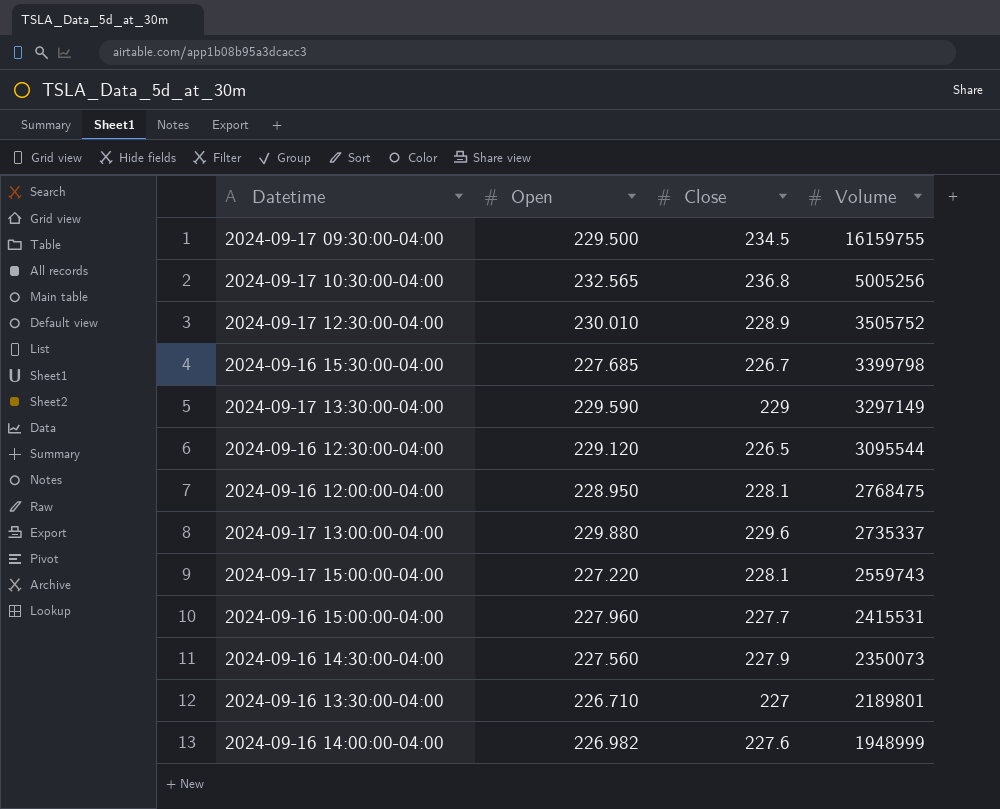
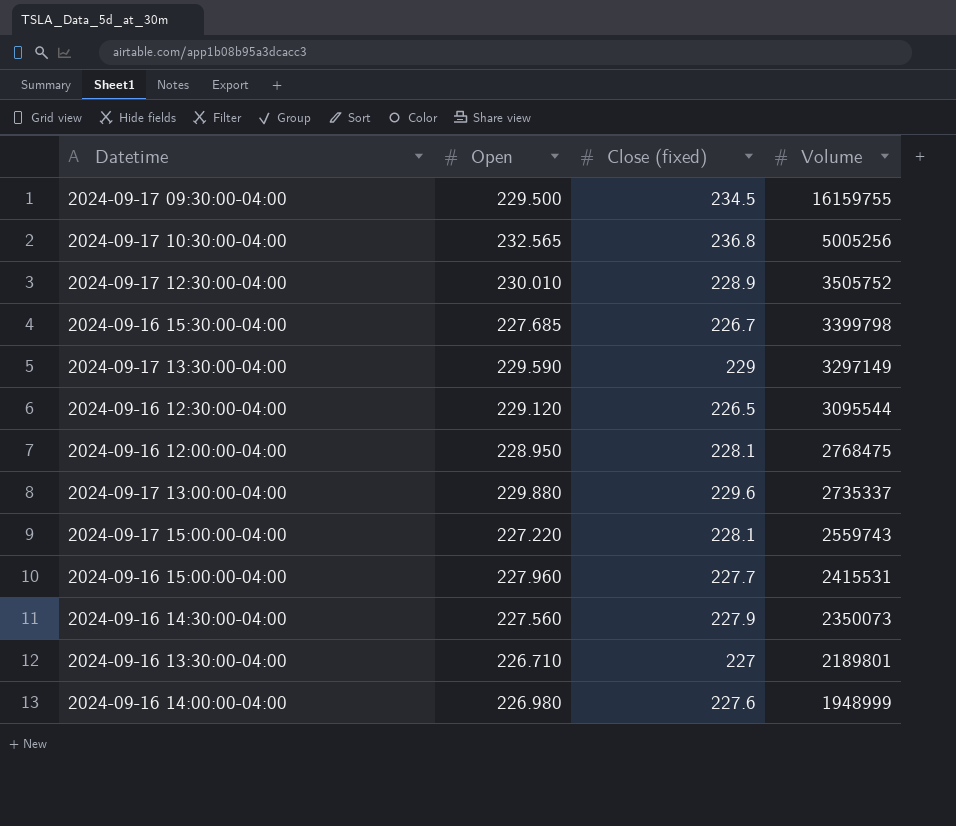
column name: Close -> Close (fixed)
2024-09-16 14:00:00-04:00 | Open: 226.982 -> 226.980

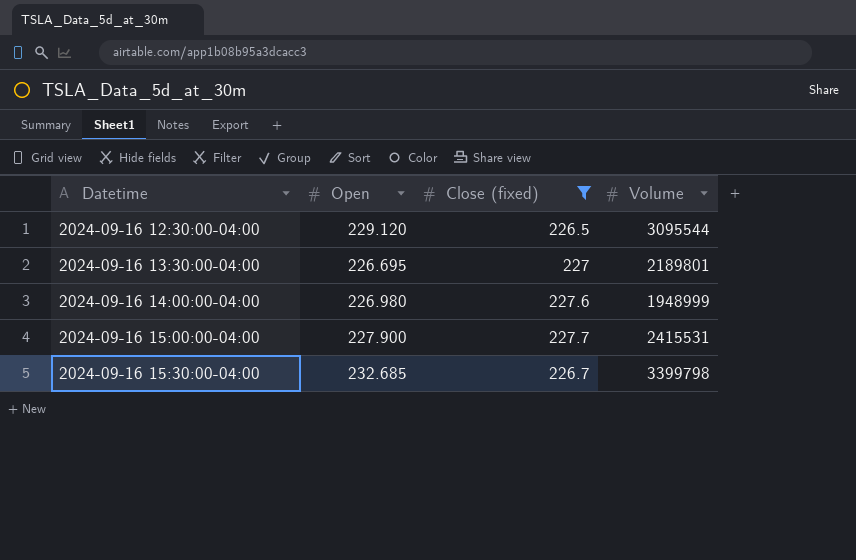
filter: none -> Close (fixed) <= 227.7
row order: Volume descending -> Datetime ascending
2024-09-16 13:30:00-04:00 | Open: 226.710 -> 226.695
2024-09-16 15:00:00-04:00 | Open: 227.960 -> 227.900
2024-09-16 15:30:00-04:00 | Open: 227.685 -> 232.685

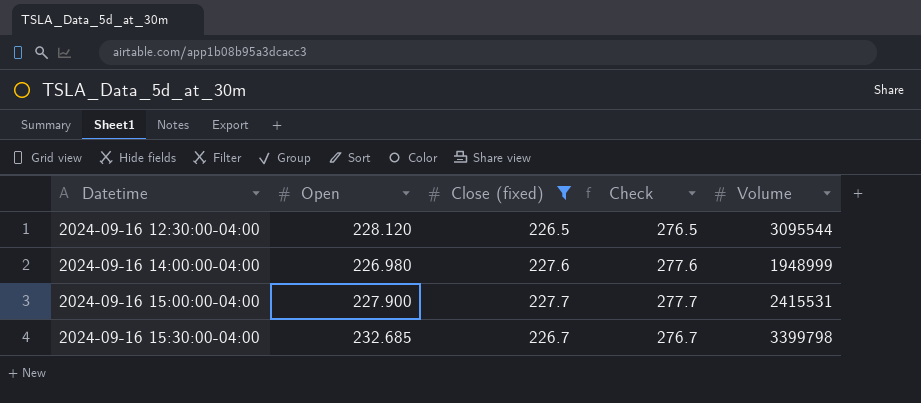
column Check | formula: none -> [Close (fixed)] + 50
row 2024-09-16 13:30:00-04:00: 226.695 | 227 | 2189801 -> none
2024-09-16 12:30:00-04:00 | Open: 229.120 -> 228.120

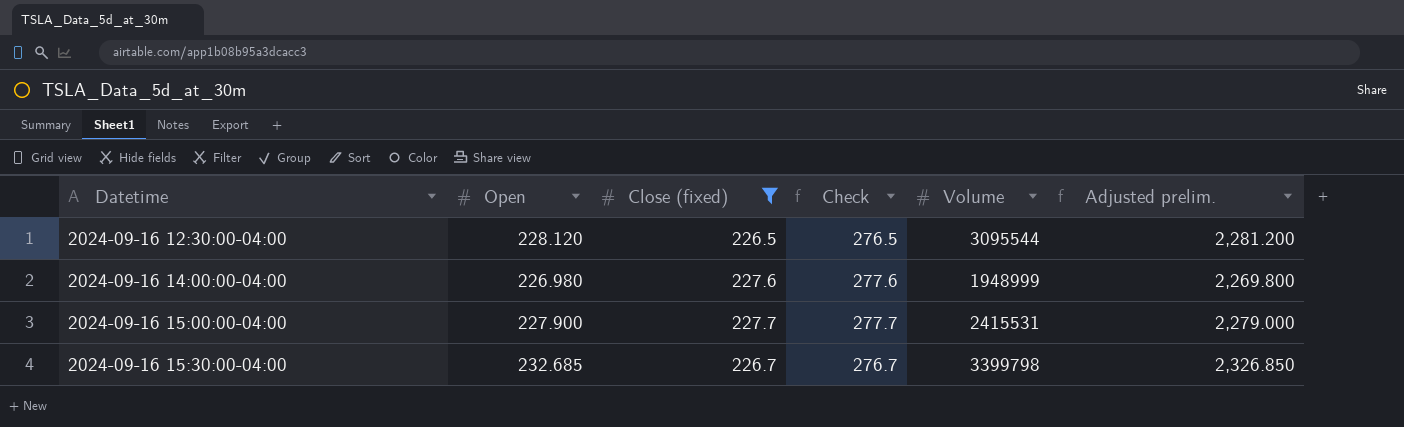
column Adjusted prelim. | formula: none -> [Open] * 10

